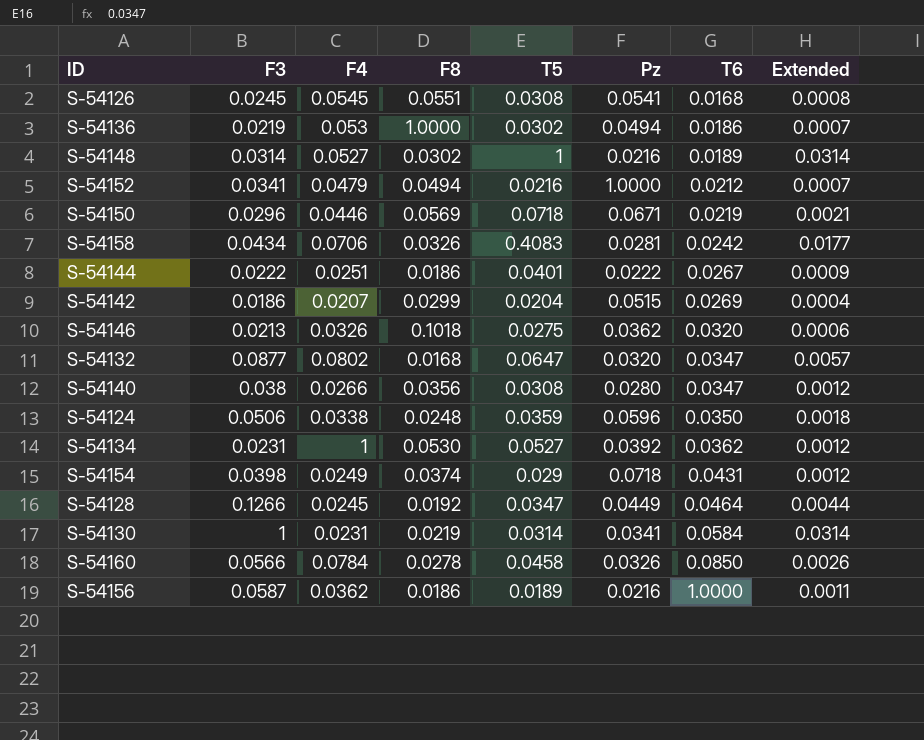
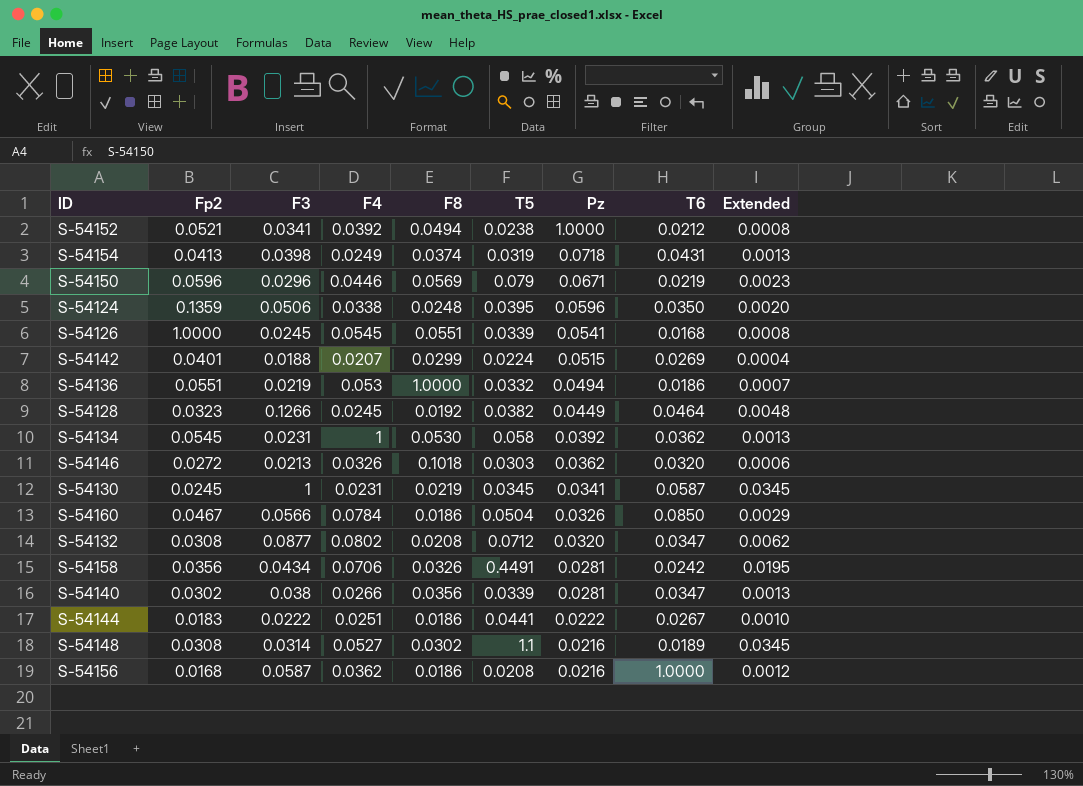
row order: T6 ascending -> Pz descending
column Fp2 | position: none -> 2
S-54152 | F4: 0.0479 -> 0.0392
S-54152 | T5: 0.0216 -> 0.0238
S-54152 | Extended: 0.0007 -> 0.0008
S-54154 | T5: 0.029 -> 0.0319
S-54154 | Extended: 0.0012 -> 0.0013
S-54150 | T5: 0.0718 -> 0.079
S-54150 | Extended: 0.0021 -> 0.0023
S-54124 | T5: 0.0359 -> 0.0395
S-54124 | Extended: 0.0018 -> 0.0020
S-54126 | T5: 0.0308 -> 0.0339
S-54142 | F3: 0.0186 -> 0.0188
S-54142 | T5: 0.0204 -> 0.0224
S-54136 | T5: 0.0302 -> 0.0332
S-54128 | T5: 0.0347 -> 0.0382
S-54128 | Extended: 0.0044 -> 0.0048
S-54134 | T5: 0.0527 -> 0.058
S-54134 | Extended: 0.0012 -> 0.0013
S-54146 | T5: 0.0275 -> 0.0303
S-54130 | T5: 0.0314 -> 0.0345
S-54130 | T6: 0.0584 -> 0.0587
S-54130 | Extended: 0.0314 -> 0.0345
S-54160 | F8: 0.0278 -> 0.0186
S-54160 | T5: 0.0458 -> 0.0504
S-54160 | Extended: 0.0026 -> 0.0029
S-54132 | F8: 0.0168 -> 0.0208
S-54132 | T5: 0.0647 -> 0.0712
S-54132 | Extended: 0.0057 -> 0.0062
S-54158 | T5: 0.4083 -> 0.4491
S-54158 | Extended: 0.0177 -> 0.0195
S-54140 | T5: 0.0308 -> 0.0339
S-54140 | Pz: 0.0280 -> 0.0281
S-54140 | Extended: 0.0012 -> 0.0013
S-54144 | T5: 0.0401 -> 0.0441
S-54144 | Extended: 0.0009 -> 0.0010
S-54148 | T5: 1 -> 1.1
S-54148 | Extended: 0.0314 -> 0.0345
S-54156 | T5: 0.0189 -> 0.0208
S-54156 | Extended: 0.0011 -> 0.0012

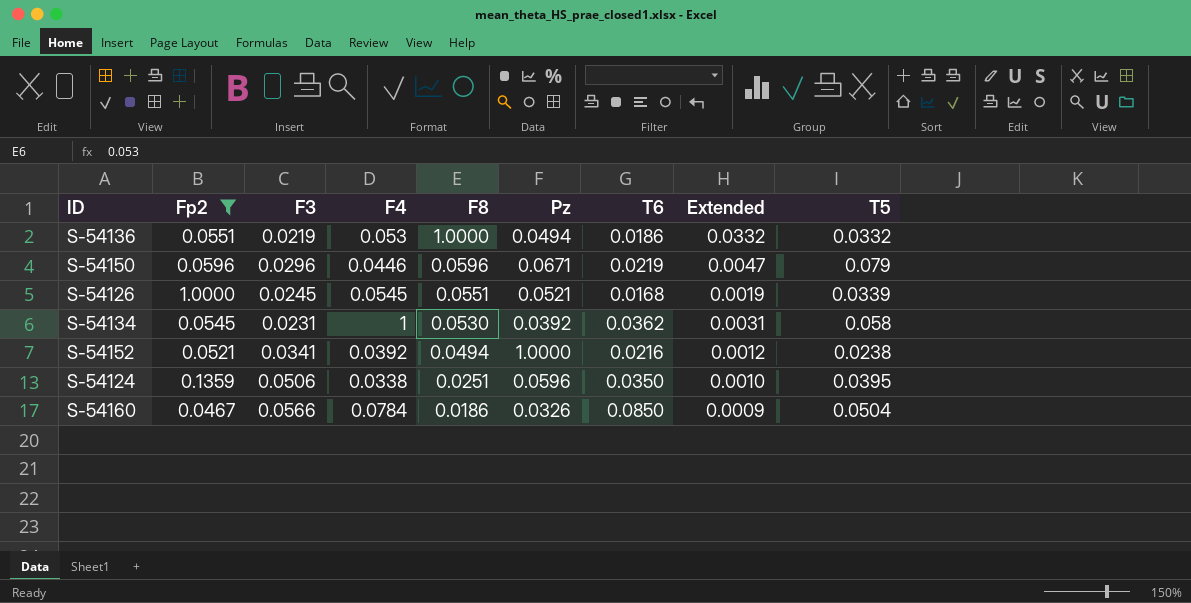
filter: none -> Fp2 >= 0.0467
row order: Pz descending -> F8 descending
column Extended | formula: [F3] * [T5] -> [F8] * [T5]
column T5 | position: 6 -> 9
S-54150 | F8: 0.0569 -> 0.0596
S-54126 | Pz: 0.0541 -> 0.0521
S-54152 | T6: 0.0212 -> 0.0216
S-54124 | F8: 0.0248 -> 0.0251

